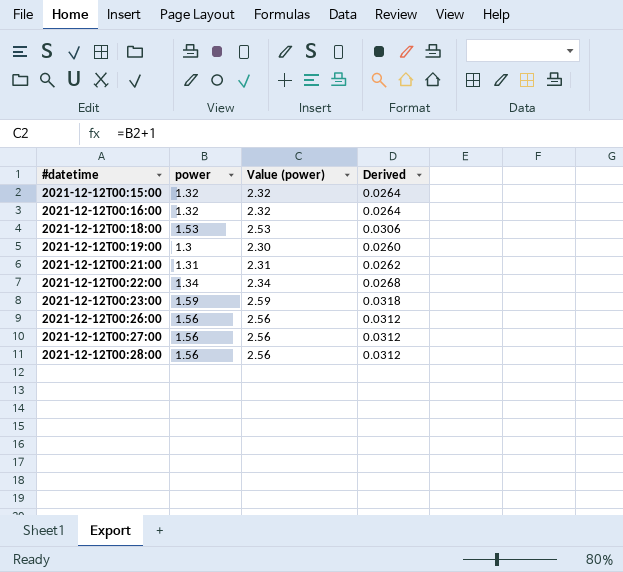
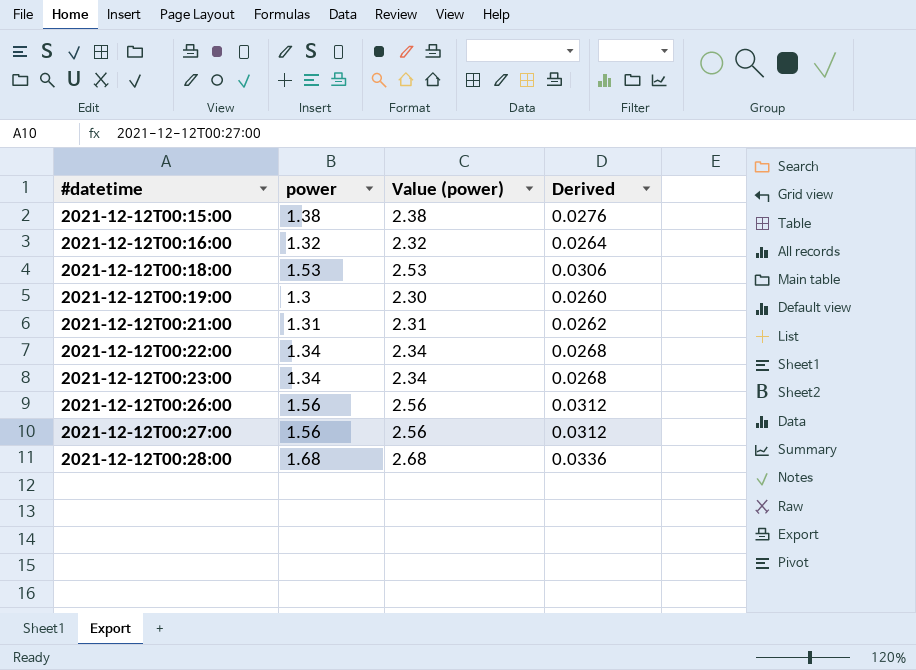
2021-12-12T00:15:00 | power: 1.32 -> 1.38
2021-12-12T00:15:00 | Value (power): 2.32 -> 2.38
2021-12-12T00:15:00 | Derived: 0.0264 -> 0.0276
2021-12-12T00:23:00 | power: 1.59 -> 1.34
2021-12-12T00:23:00 | Value (power): 2.59 -> 2.34
2021-12-12T00:23:00 | Derived: 0.0318 -> 0.0268
2021-12-12T00:28:00 | power: 1.56 -> 1.68
2021-12-12T00:28:00 | Value (power): 2.56 -> 2.68
2021-12-12T00:28:00 | Derived: 0.0312 -> 0.0336

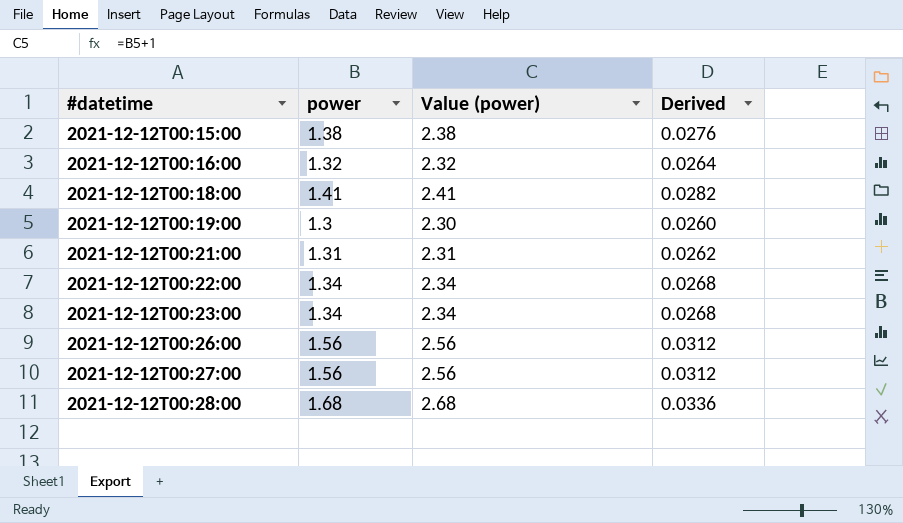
2021-12-12T00:18:00 | power: 1.53 -> 1.41
2021-12-12T00:18:00 | Value (power): 2.53 -> 2.41
2021-12-12T00:18:00 | Derived: 0.0306 -> 0.0282

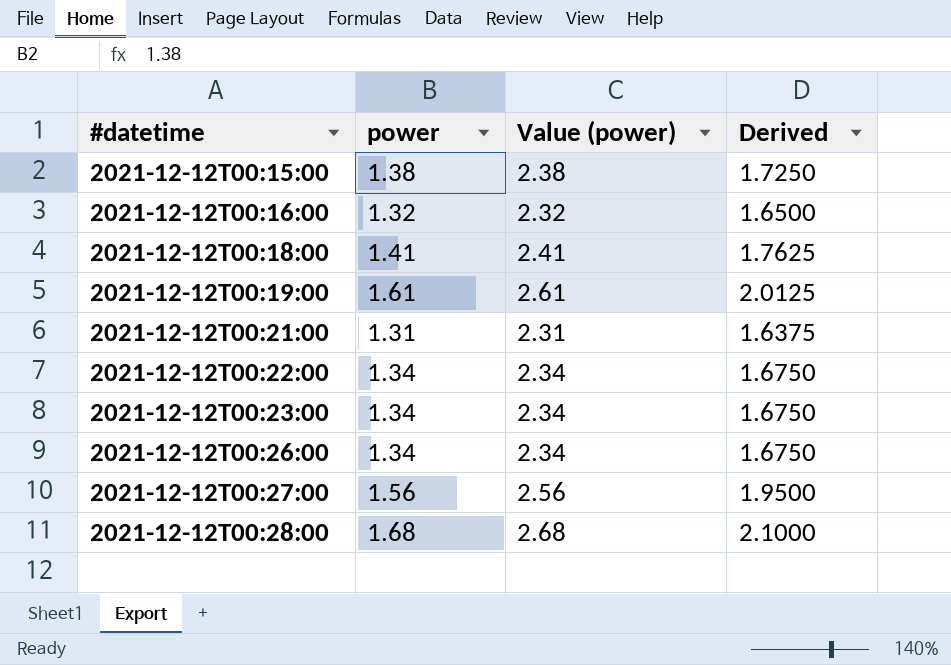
column Derived | formula: [power] * 0.02 -> [power] * 1.25
2021-12-12T00:19:00 | power: 1.3 -> 1.61
2021-12-12T00:19:00 | Value (power): 2.30 -> 2.61
2021-12-12T00:26:00 | power: 1.56 -> 1.34
2021-12-12T00:26:00 | Value (power): 2.56 -> 2.34

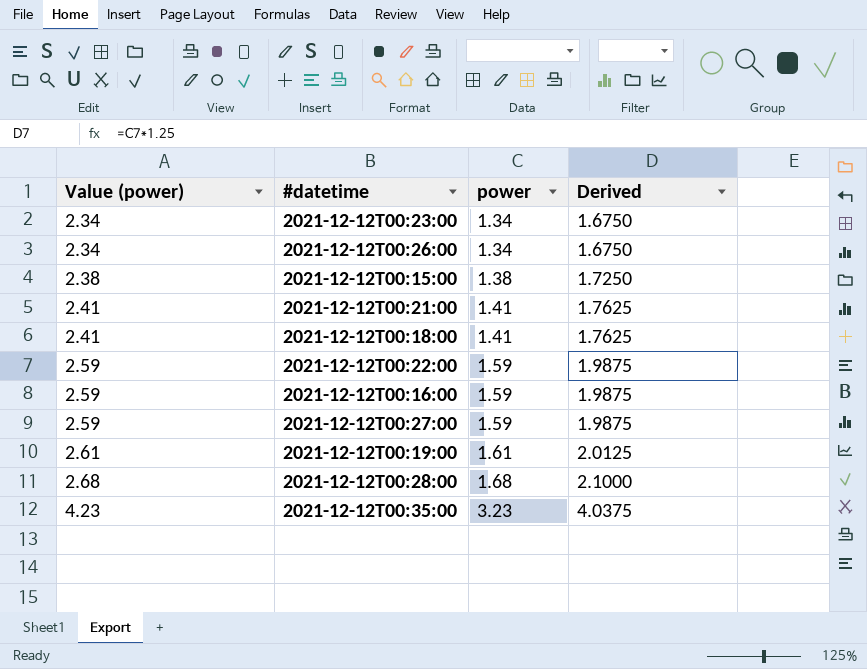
row order: #datetime ascending -> Value (power) ascending
column Value (power) | position: 3 -> 1
2021-12-12T00:21:00 | Value (power): 2.31 -> 2.41
2021-12-12T00:21:00 | power: 1.31 -> 1.41
2021-12-12T00:21:00 | Derived: 1.6375 -> 1.7625
2021-12-12T00:22:00 | Value (power): 2.34 -> 2.59
2021-12-12T00:22:00 | power: 1.34 -> 1.59
2021-12-12T00:22:00 | Derived: 1.6750 -> 1.9875
2021-12-12T00:16:00 | Value (power): 2.32 -> 2.59
2021-12-12T00:16:00 | power: 1.32 -> 1.59
2021-12-12T00:16:00 | Derived: 1.6500 -> 1.9875
2021-12-12T00:27:00 | Value (power): 2.56 -> 2.59
2021-12-12T00:27:00 | power: 1.56 -> 1.59
2021-12-12T00:27:00 | Derived: 1.9500 -> 1.9875
row 2021-12-12T00:35:00: none -> 4.23 | 3.23 | 4.0375

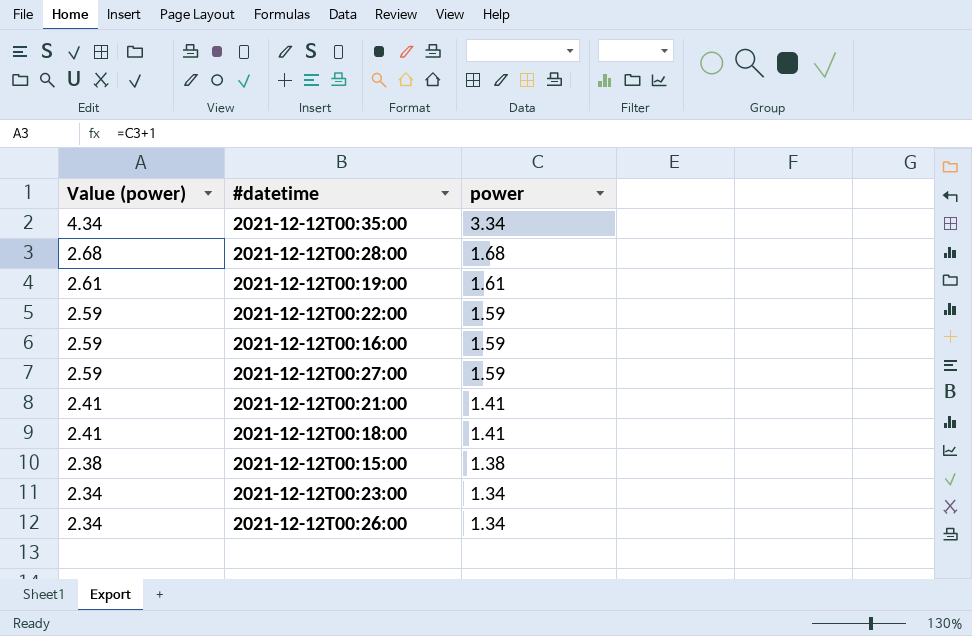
row order: Value (power) ascending -> Value (power) descending
column Derived | formula: [power] * 1.25 -> none
2021-12-12T00:35:00 | Value (power): 4.23 -> 4.34
2021-12-12T00:35:00 | power: 3.23 -> 3.34

